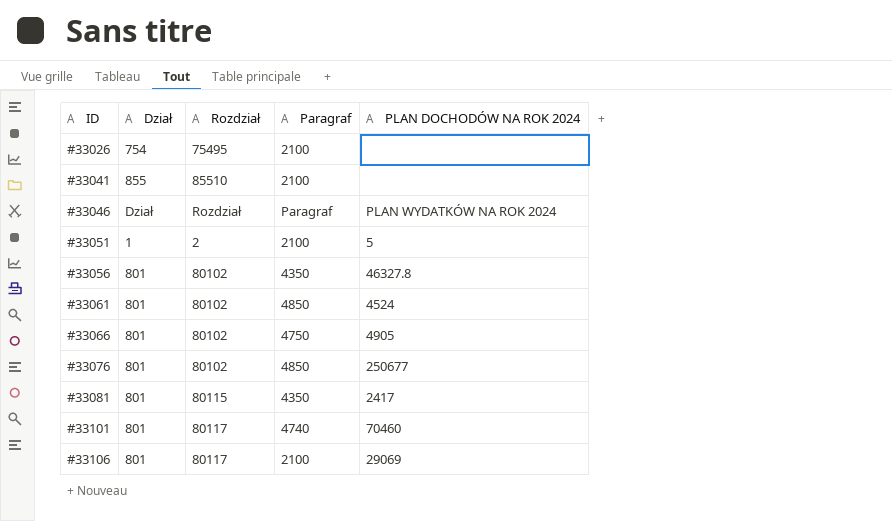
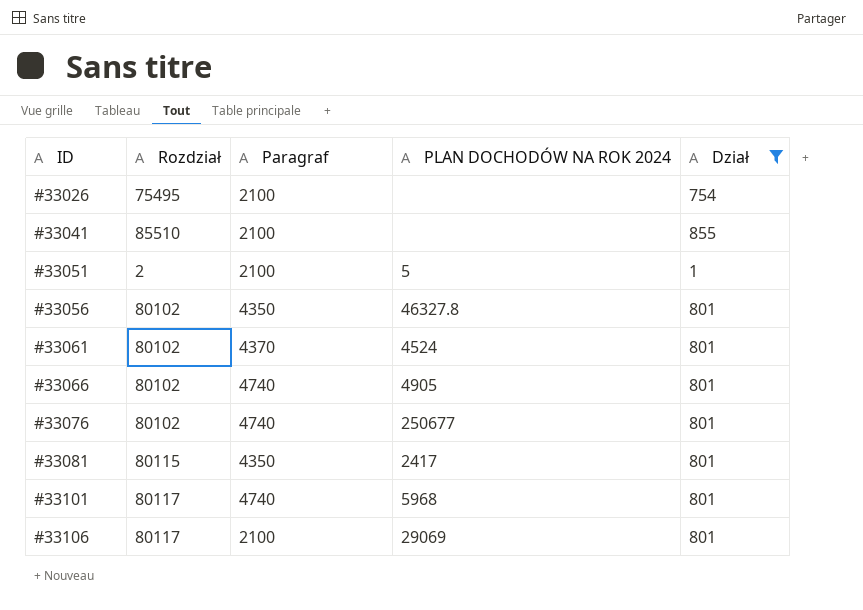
filter: none -> Dział != Dział
column Dział | position: 2 -> 5
#33061 | Paragraf: 4850 -> 4370
#33066 | Paragraf: 4750 -> 4740
#33076 | Paragraf: 4850 -> 4740
#33101 | PLAN DOCHODÓW NA ROK 2024: 70460 -> 5968

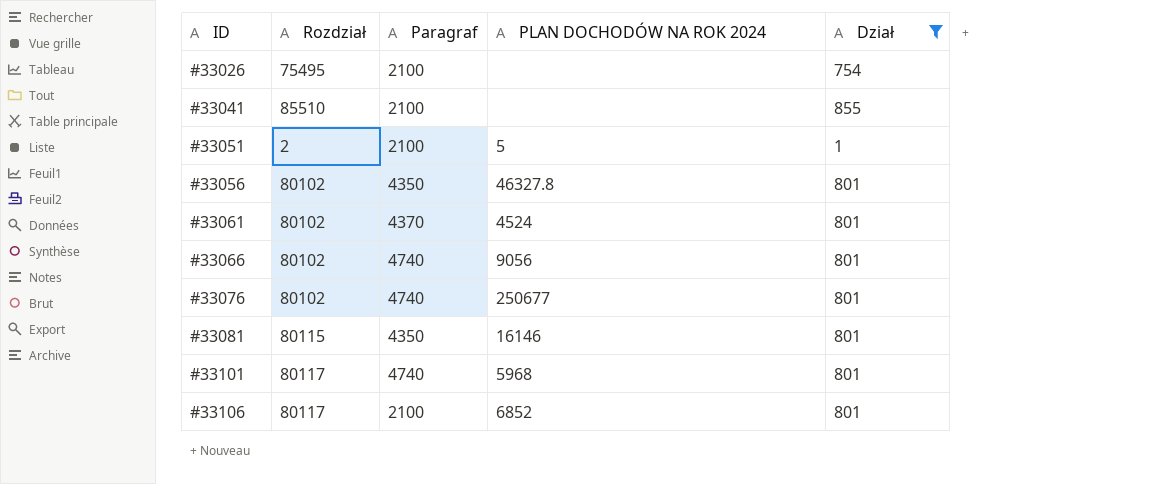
#33066 | PLAN DOCHODÓW NA ROK 2024: 4905 -> 9056
#33081 | PLAN DOCHODÓW NA ROK 2024: 2417 -> 16146
#33106 | PLAN DOCHODÓW NA ROK 2024: 29069 -> 6852

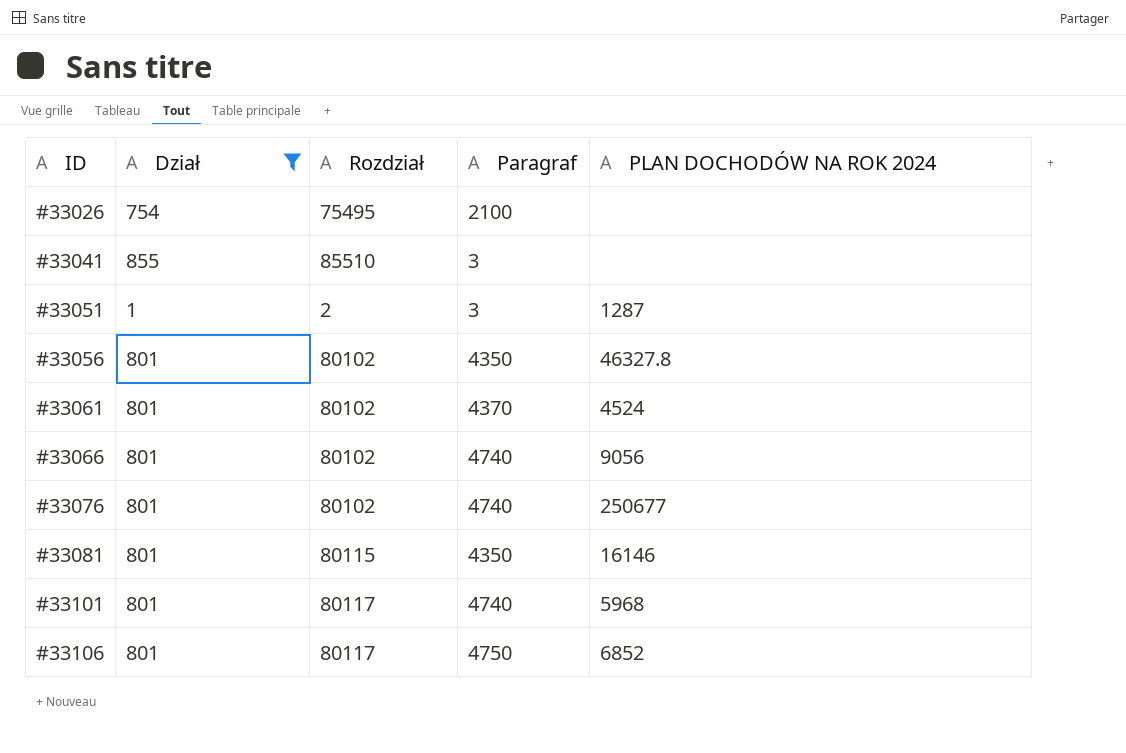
column Dział | position: 5 -> 2
#33041 | Paragraf: 2100 -> 3
#33051 | Paragraf: 2100 -> 3
#33051 | PLAN DOCHODÓW NA ROK 2024: 5 -> 1287
#33106 | Paragraf: 2100 -> 4750

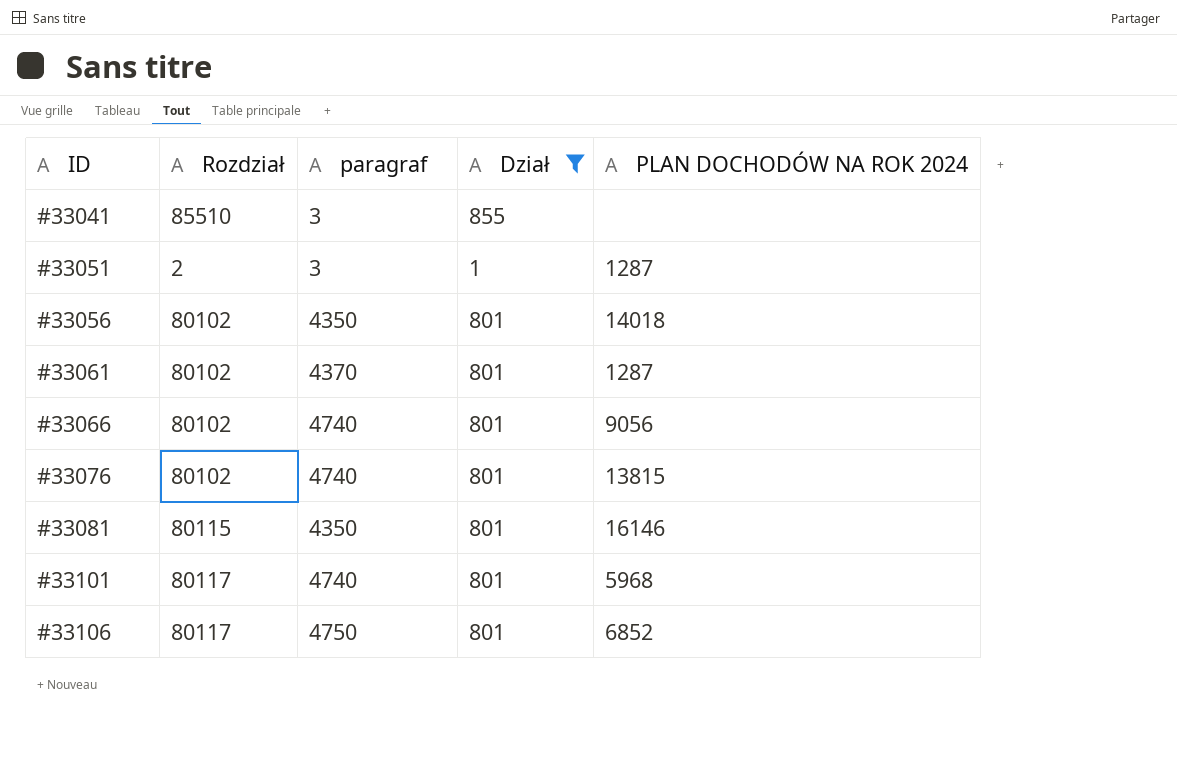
column name: Paragraf -> paragraf
column Dział | position: 2 -> 4
row #33026: 754 | 75495 | 2100 | none -> none
#33056 | PLAN DOCHODÓW NA ROK 2024: 46327.8 -> 14018
#33061 | PLAN DOCHODÓW NA ROK 2024: 4524 -> 1287
#33076 | PLAN DOCHODÓW NA ROK 2024: 250677 -> 13815

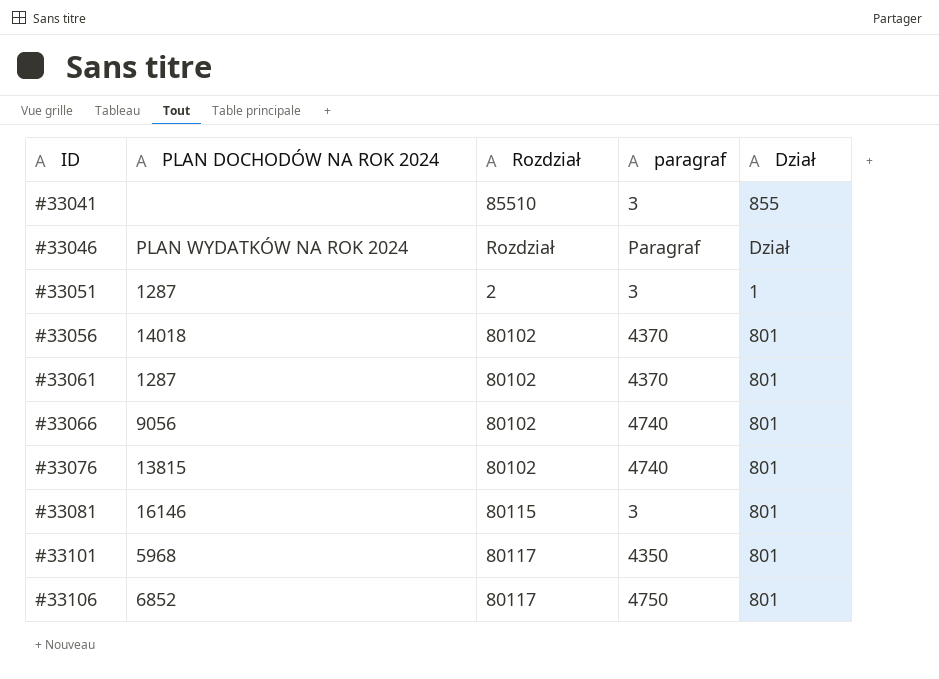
filter: Dział != Dział -> none
column PLAN DOCHODÓW NA ROK 2024 | position: 5 -> 2
#33056 | paragraf: 4350 -> 4370
#33081 | paragraf: 4350 -> 3
#33101 | paragraf: 4740 -> 4350

